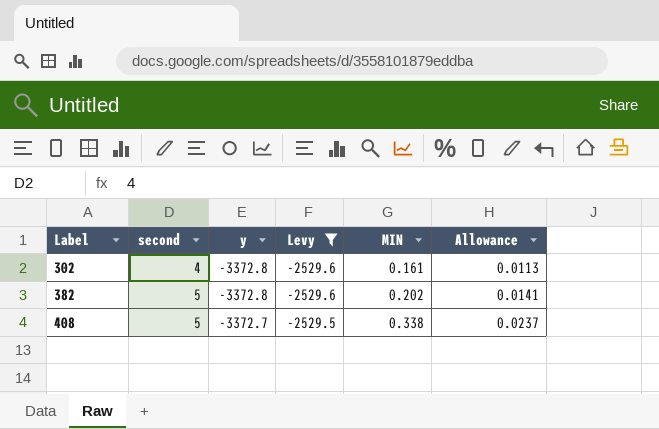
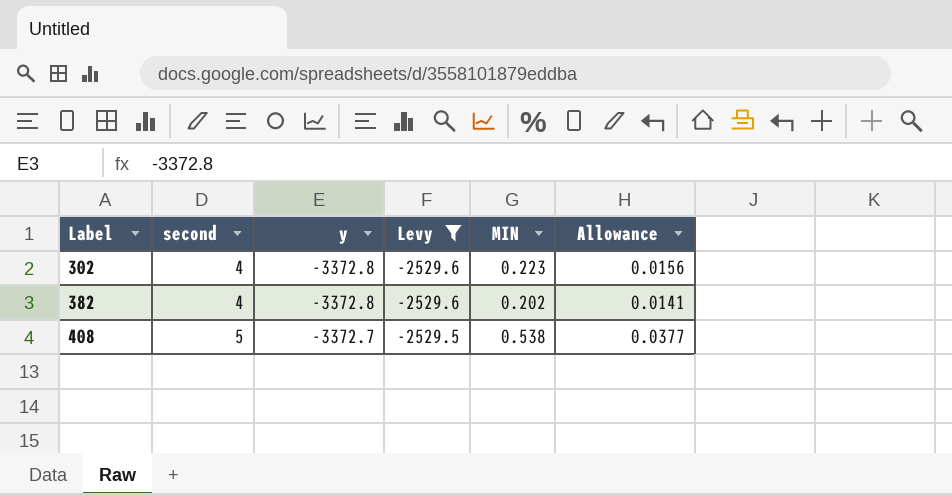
302 | MIN: 0.161 -> 0.223
302 | Allowance: 0.0113 -> 0.0156
382 | second: 5 -> 4
408 | MIN: 0.338 -> 0.538
408 | Allowance: 0.0237 -> 0.0377

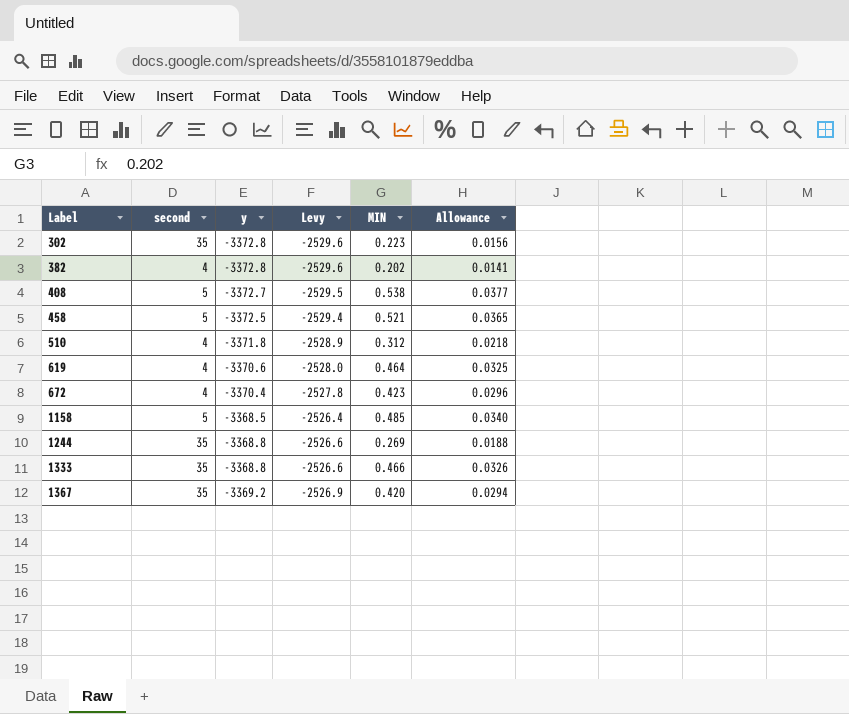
filter: Levy <= -2529.5 -> none
302 | second: 4 -> 35

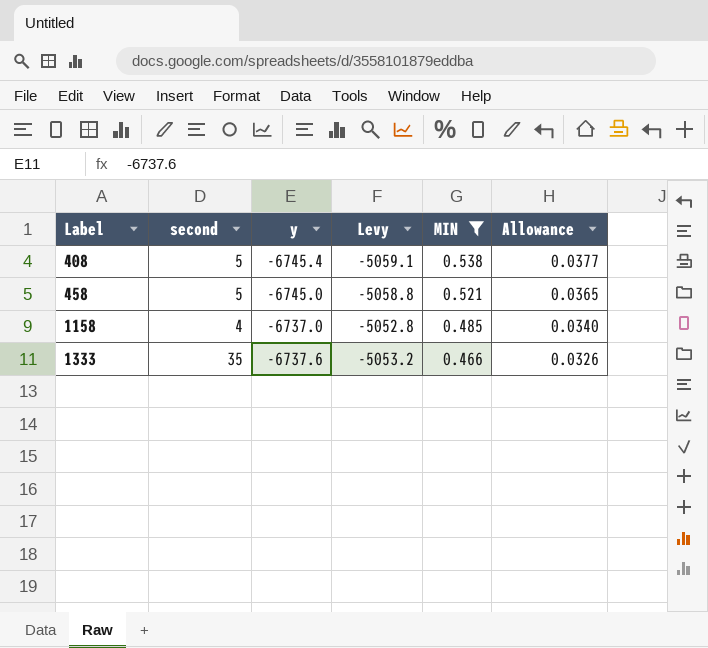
filter: none -> MIN >= 0.466
408 | y: -3372.7 -> -6745.4
408 | Levy: -2529.5 -> -5059.1
458 | y: -3372.5 -> -6745.0
458 | Levy: -2529.4 -> -5058.8
1158 | second: 5 -> 4
1158 | y: -3368.5 -> -6737.0
1158 | Levy: -2526.4 -> -5052.8
1333 | y: -3368.8 -> -6737.6
1333 | Levy: -2526.6 -> -5053.2

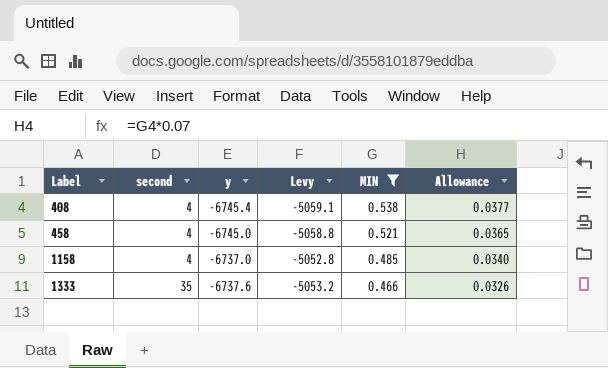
408 | second: 5 -> 4
458 | second: 5 -> 4

